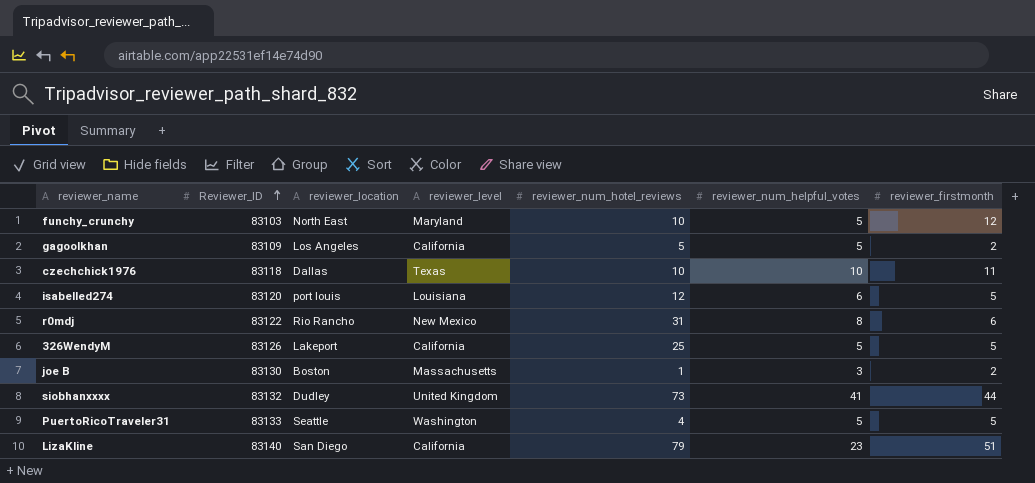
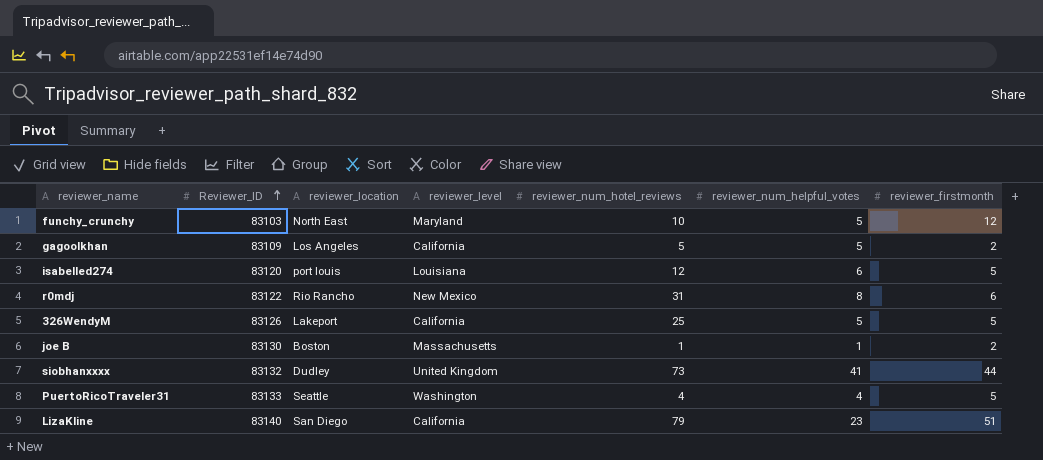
row czechchick1976: 83118 | Dallas | Texas | 10 | 10 | 11 -> none
joe B | reviewer_num_helpful_votes: 3 -> 1
PuertoRicoTraveler31 | reviewer_num_helpful_votes: 5 -> 4

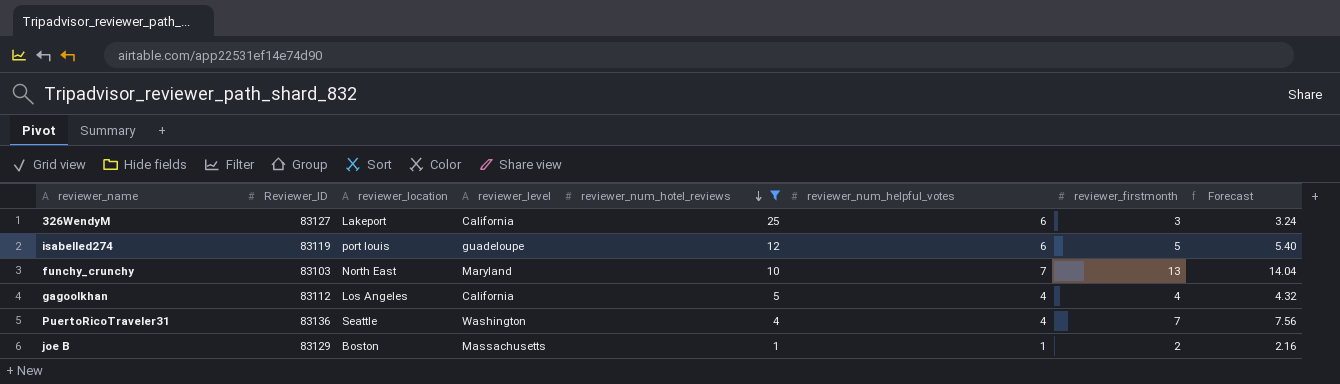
filter: none -> reviewer_num_hotel_reviews <= 25
row order: Reviewer_ID ascending -> reviewer_num_hotel_reviews descending
column Forecast | formula: none -> [reviewer_firstmonth] * 1.08
326WendyM | Reviewer_ID: 83126 -> 83127
326WendyM | reviewer_num_helpful_votes: 5 -> 6
326WendyM | reviewer_firstmonth: 5 -> 3
isabelled274 | Reviewer_ID: 83120 -> 83119
isabelled274 | reviewer_level: Louisiana -> guadeloupe
funchy_crunchy | reviewer_num_helpful_votes: 5 -> 7
funchy_crunchy | reviewer_firstmonth: 12 -> 13
gagoolkhan | Reviewer_ID: 83109 -> 83112
gagoolkhan | reviewer_num_helpful_votes: 5 -> 4
gagoolkhan | reviewer_firstmonth: 2 -> 4
PuertoRicoTraveler31 | Reviewer_ID: 83133 -> 83136
PuertoRicoTraveler31 | reviewer_firstmonth: 5 -> 7
joe B | Reviewer_ID: 83130 -> 83129

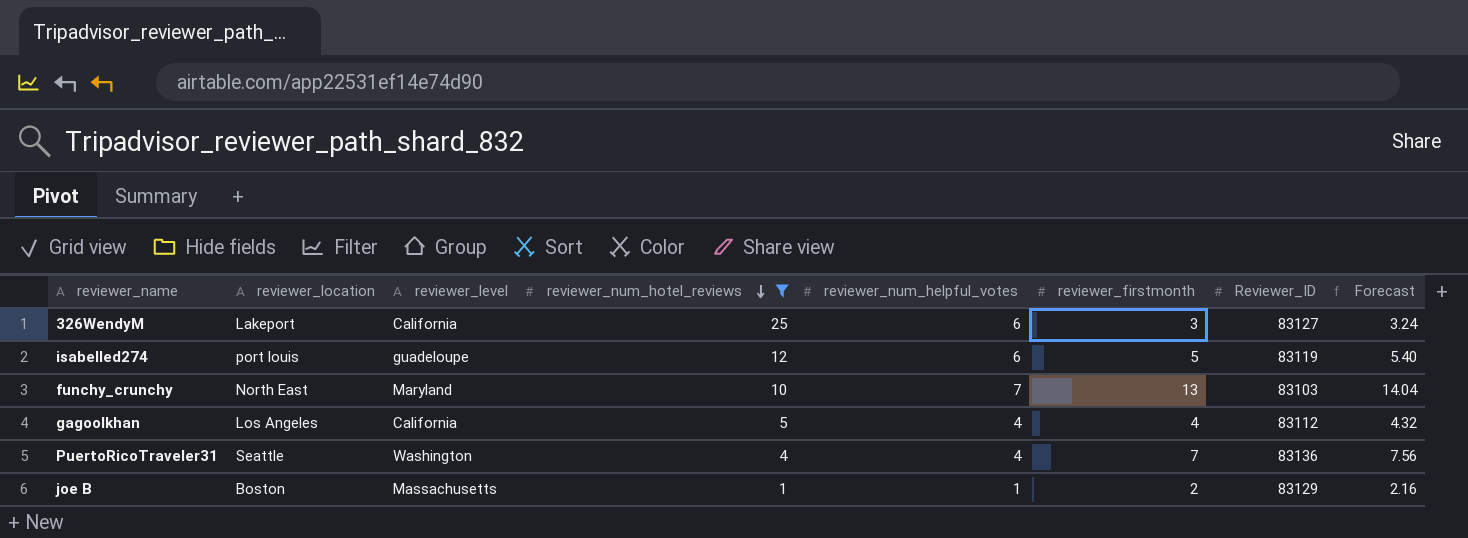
column Reviewer_ID | position: 2 -> 7

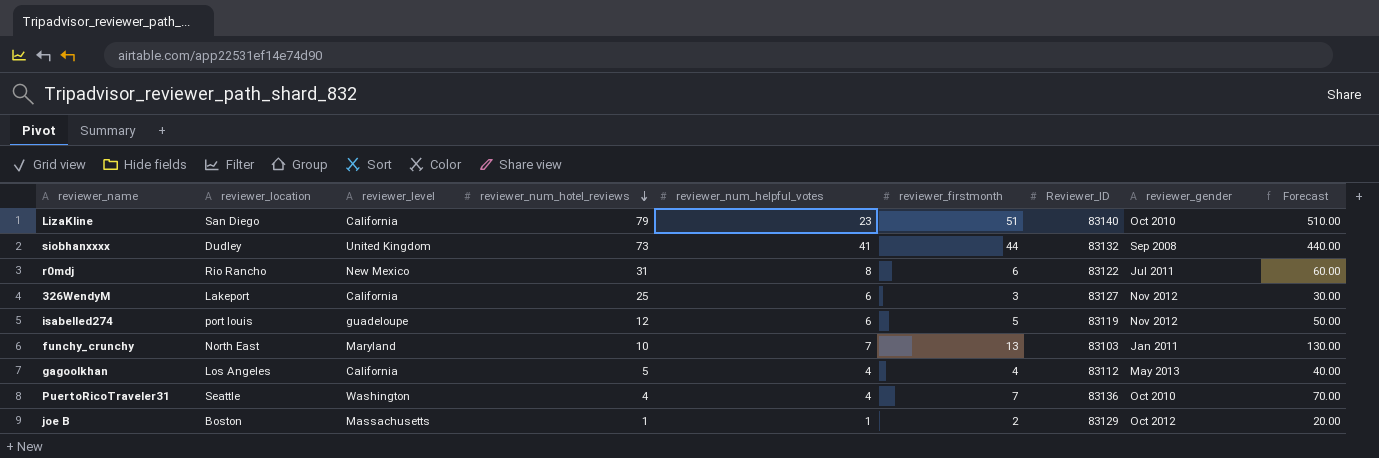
filter: reviewer_num_hotel_reviews <= 25 -> none
column reviewer_gender | position: none -> 8
column Forecast | formula: [reviewer_firstmonth] * 1.08 -> [reviewer_firstmonth] * 10

